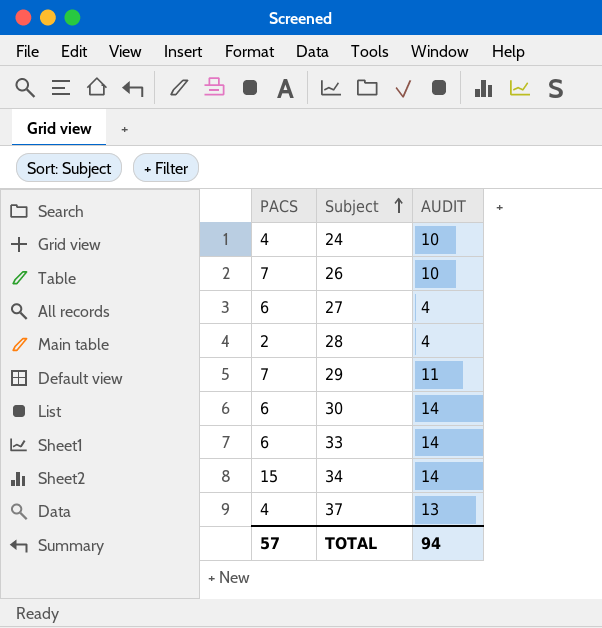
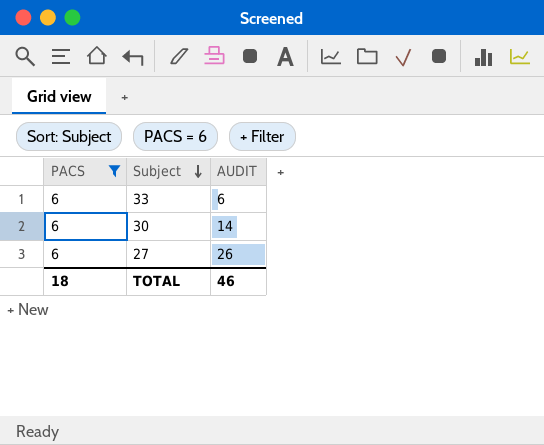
filter: none -> PACS = 6
row order: Subject ascending -> Subject descending
33 | AUDIT: 14 -> 6
27 | AUDIT: 4 -> 26
TOTAL | PACS: 57 -> 18
TOTAL | AUDIT: 94 -> 46

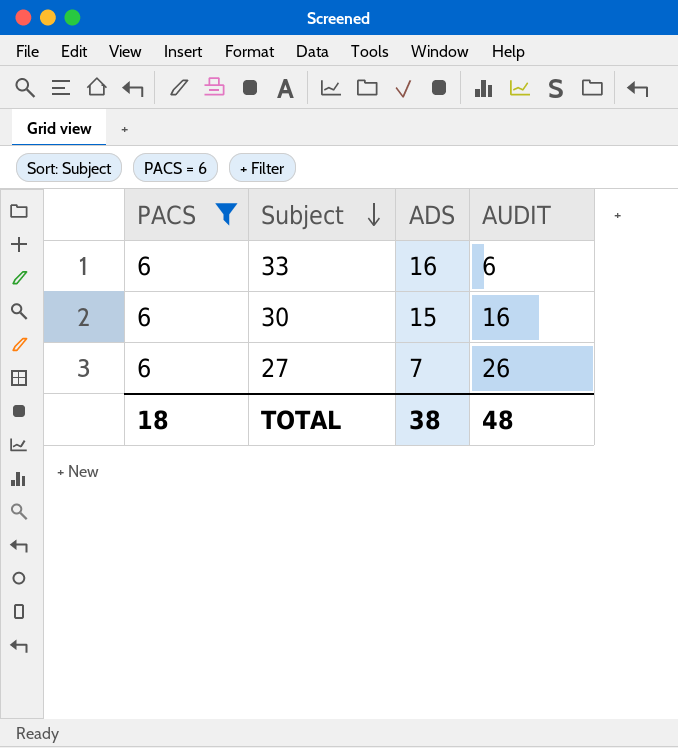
column ADS | position: none -> 3
30 | AUDIT: 14 -> 16
TOTAL | AUDIT: 46 -> 48

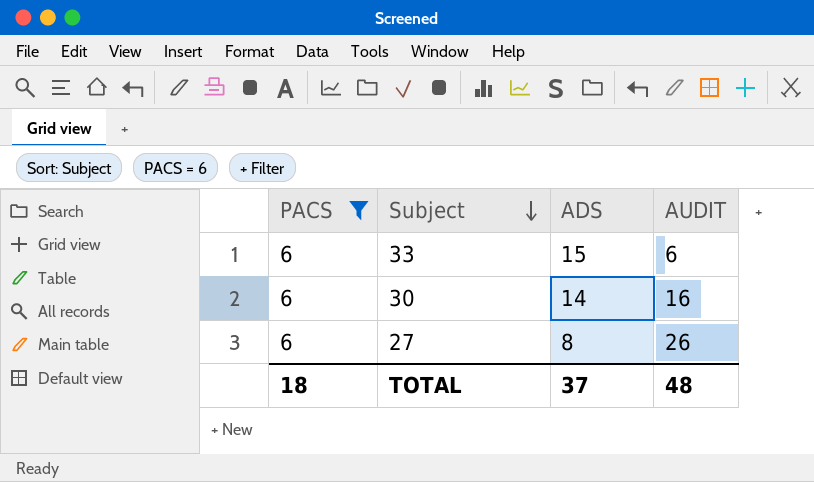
33 | ADS: 16 -> 15
30 | ADS: 15 -> 14
27 | ADS: 7 -> 8
TOTAL | ADS: 38 -> 37

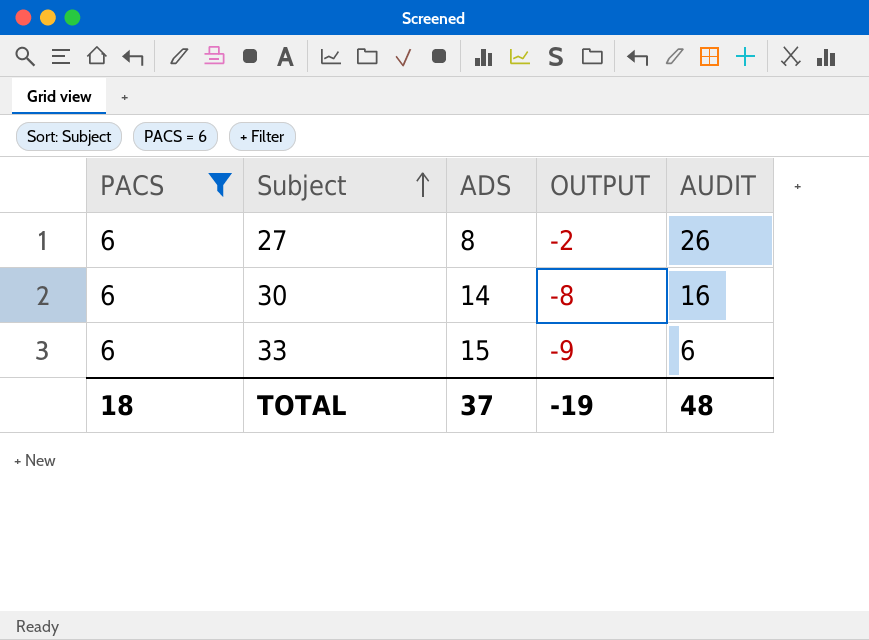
row order: Subject descending -> Subject ascending
column OUTPUT | formula: none -> [PACS] - [ADS]

